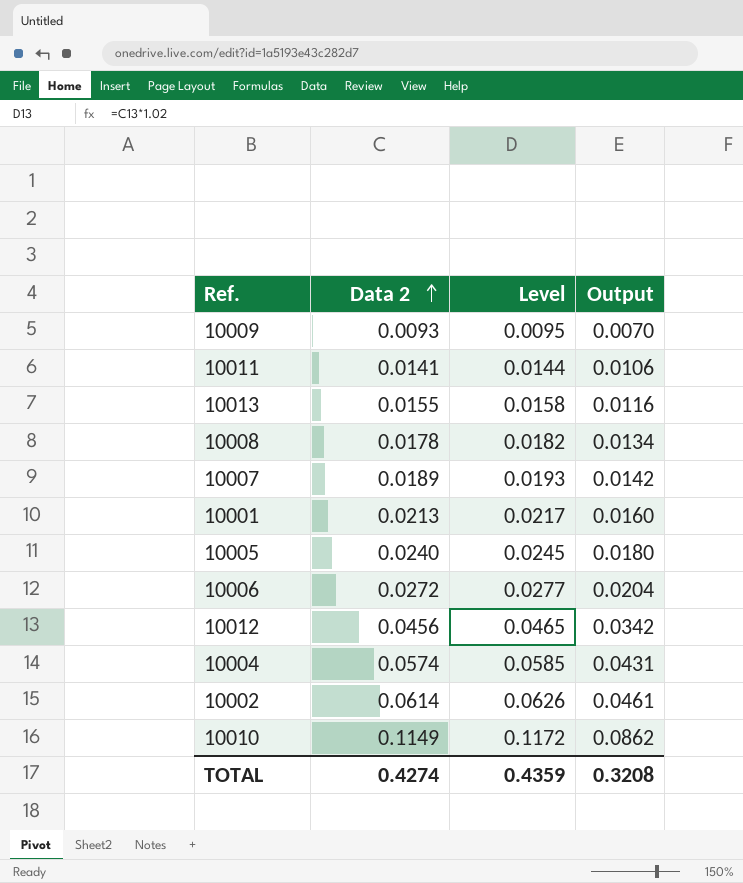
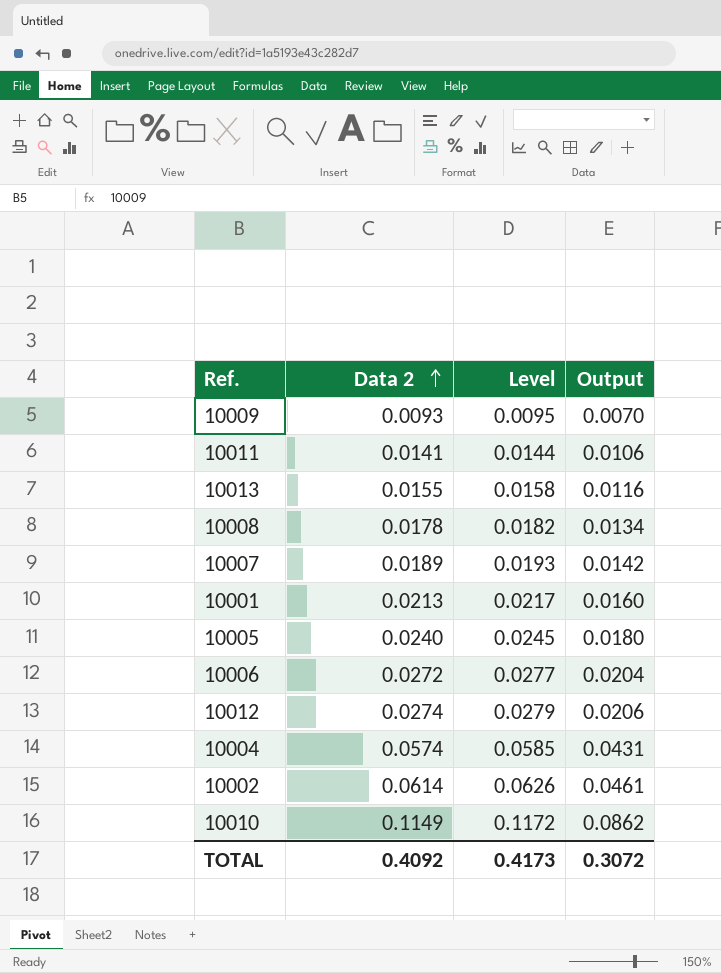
10012 | Data 2: 0.0456 -> 0.0274
10012 | Level: 0.0465 -> 0.0279
10012 | Output: 0.0342 -> 0.0206
TOTAL | Data 2: 0.4274 -> 0.4092
TOTAL | Level: 0.4359 -> 0.4173
TOTAL | Output: 0.3208 -> 0.3072

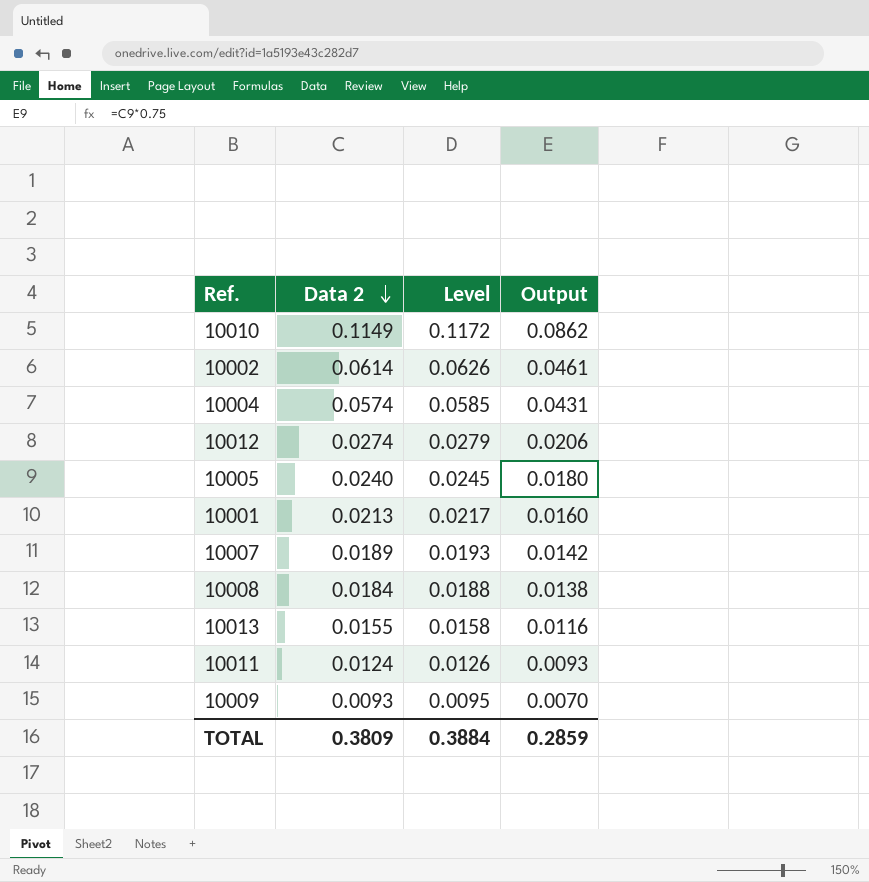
row order: Data 2 ascending -> Data 2 descending
row 10006: 0.0272 | 0.0277 | 0.0204 -> none
10008 | Data 2: 0.0178 -> 0.0184
10008 | Level: 0.0182 -> 0.0188
10008 | Output: 0.0134 -> 0.0138
10011 | Data 2: 0.0141 -> 0.0124
10011 | Level: 0.0144 -> 0.0126
10011 | Output: 0.0106 -> 0.0093
TOTAL | Data 2: 0.4092 -> 0.3809
TOTAL | Level: 0.4173 -> 0.3884
TOTAL | Output: 0.3072 -> 0.2859

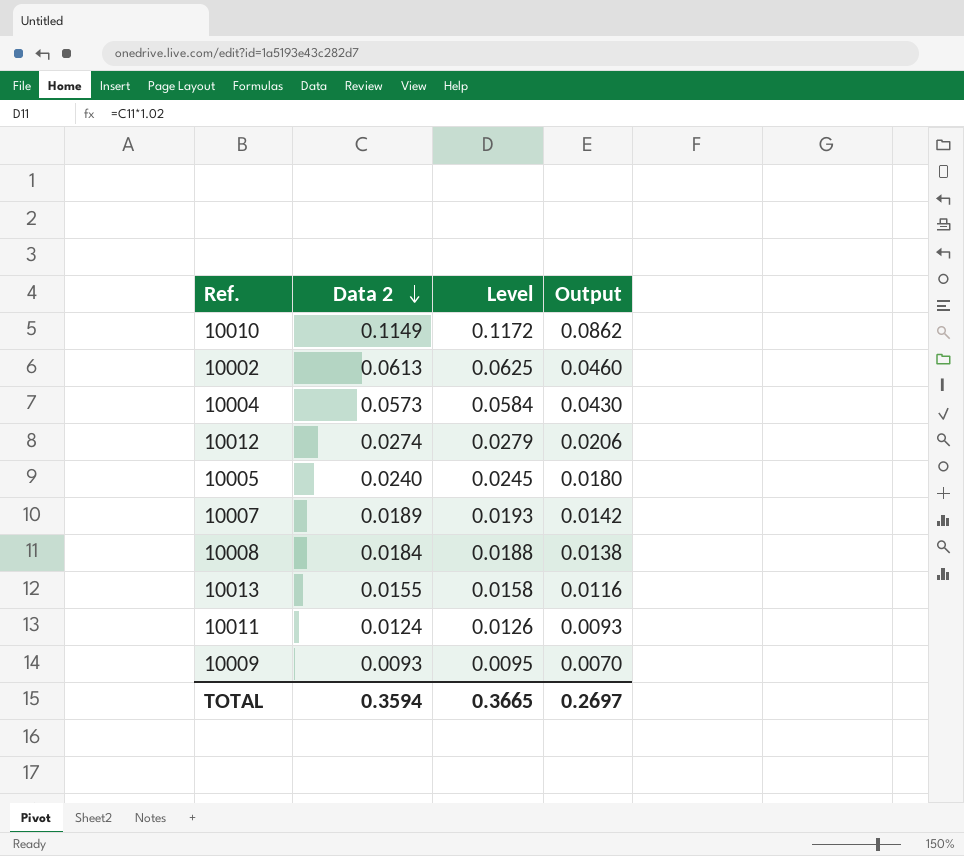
row 10001: 0.0213 | 0.0217 | 0.0160 -> none
10002 | Data 2: 0.0614 -> 0.0613
10002 | Level: 0.0626 -> 0.0625
10002 | Output: 0.0461 -> 0.0460
10004 | Data 2: 0.0574 -> 0.0573
10004 | Level: 0.0585 -> 0.0584
10004 | Output: 0.0431 -> 0.0430
TOTAL | Data 2: 0.3809 -> 0.3594
TOTAL | Level: 0.3884 -> 0.3665
TOTAL | Output: 0.2859 -> 0.2697

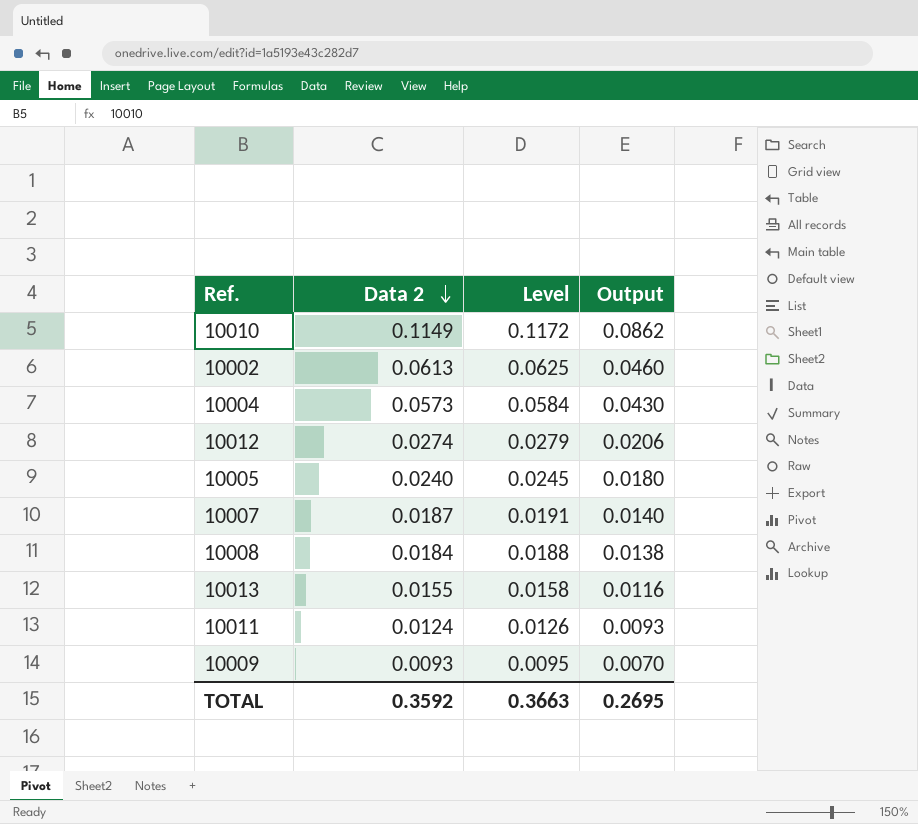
10007 | Data 2: 0.0189 -> 0.0187
10007 | Level: 0.0193 -> 0.0191
10007 | Output: 0.0142 -> 0.0140
TOTAL | Data 2: 0.3594 -> 0.3592
TOTAL | Level: 0.3665 -> 0.3663
TOTAL | Output: 0.2697 -> 0.2695

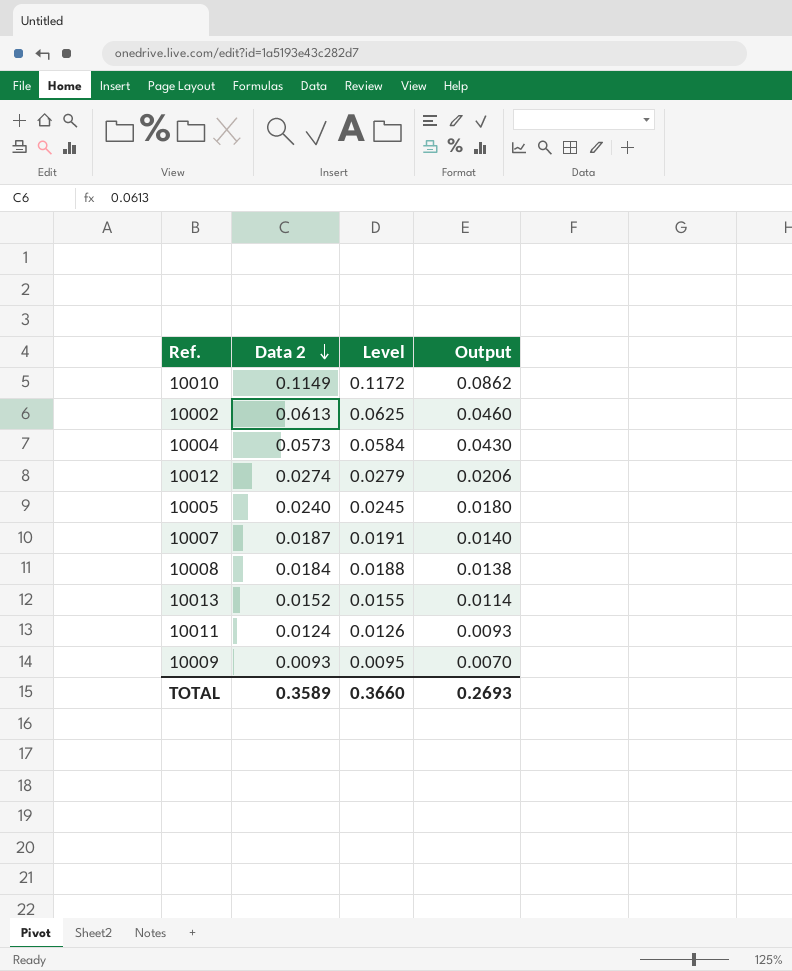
10013 | Data 2: 0.0155 -> 0.0152
10013 | Level: 0.0158 -> 0.0155
10013 | Output: 0.0116 -> 0.0114
TOTAL | Data 2: 0.3592 -> 0.3589
TOTAL | Level: 0.3663 -> 0.3660
TOTAL | Output: 0.2695 -> 0.2693

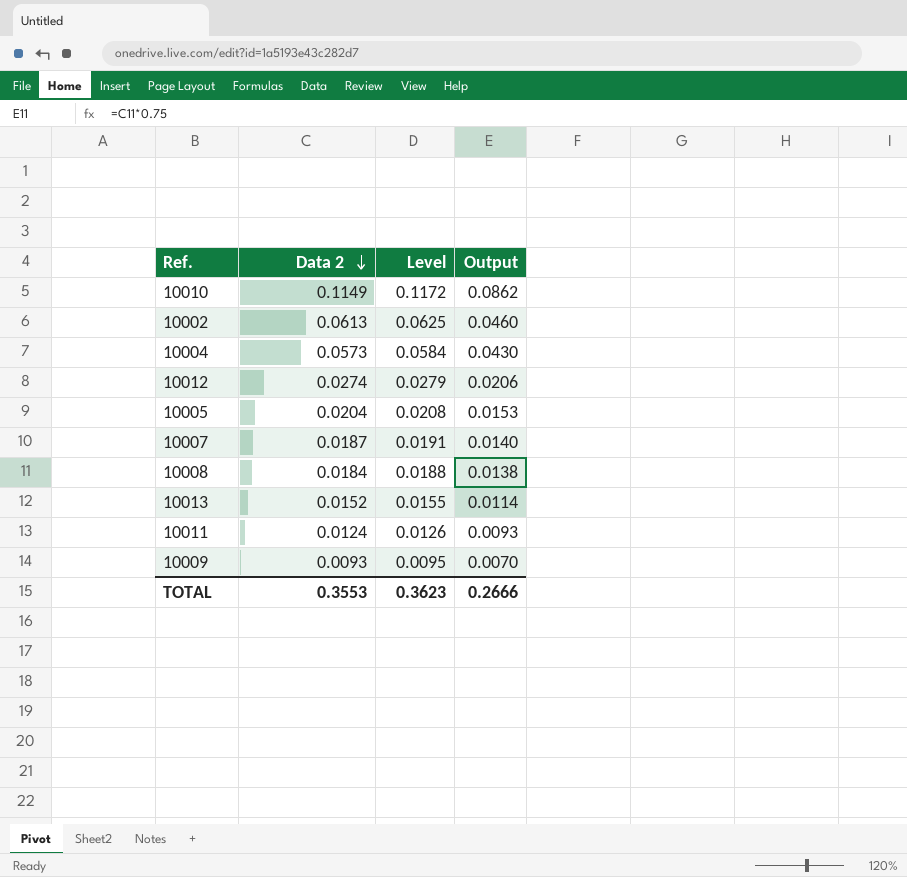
10005 | Data 2: 0.0240 -> 0.0204
10005 | Level: 0.0245 -> 0.0208
10005 | Output: 0.0180 -> 0.0153
TOTAL | Data 2: 0.3589 -> 0.3553
TOTAL | Level: 0.3660 -> 0.3623
TOTAL | Output: 0.2693 -> 0.2666

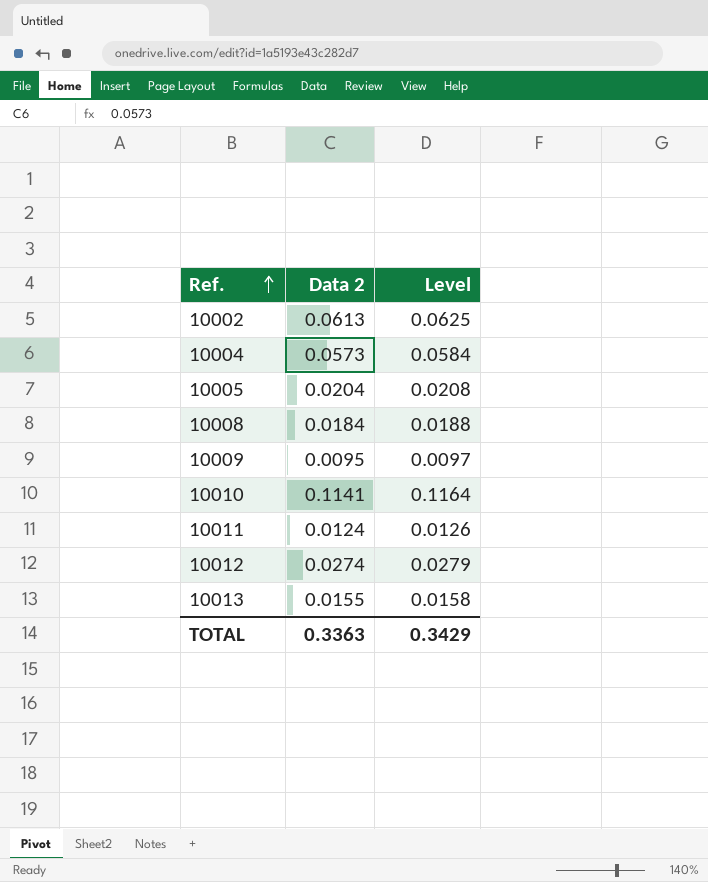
row order: Data 2 descending -> Ref. ascending
column Output | formula: [Data 2] * 0.75 -> none
row 10007: 0.0187 | 0.0191 | 0.0140 -> none
10009 | Data 2: 0.0093 -> 0.0095
10009 | Level: 0.0095 -> 0.0097
10010 | Data 2: 0.1149 -> 0.1141
10010 | Level: 0.1172 -> 0.1164
10013 | Data 2: 0.0152 -> 0.0155
10013 | Level: 0.0155 -> 0.0158
TOTAL | Data 2: 0.3553 -> 0.3363
TOTAL | Level: 0.3623 -> 0.3429

